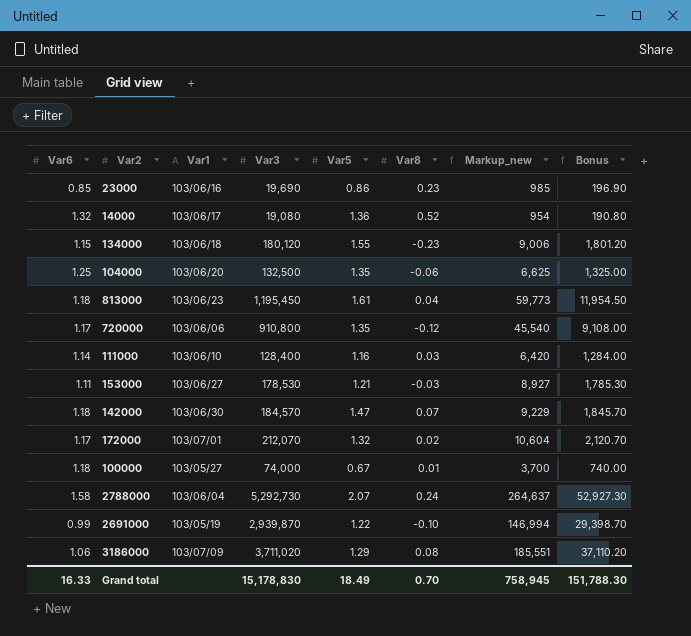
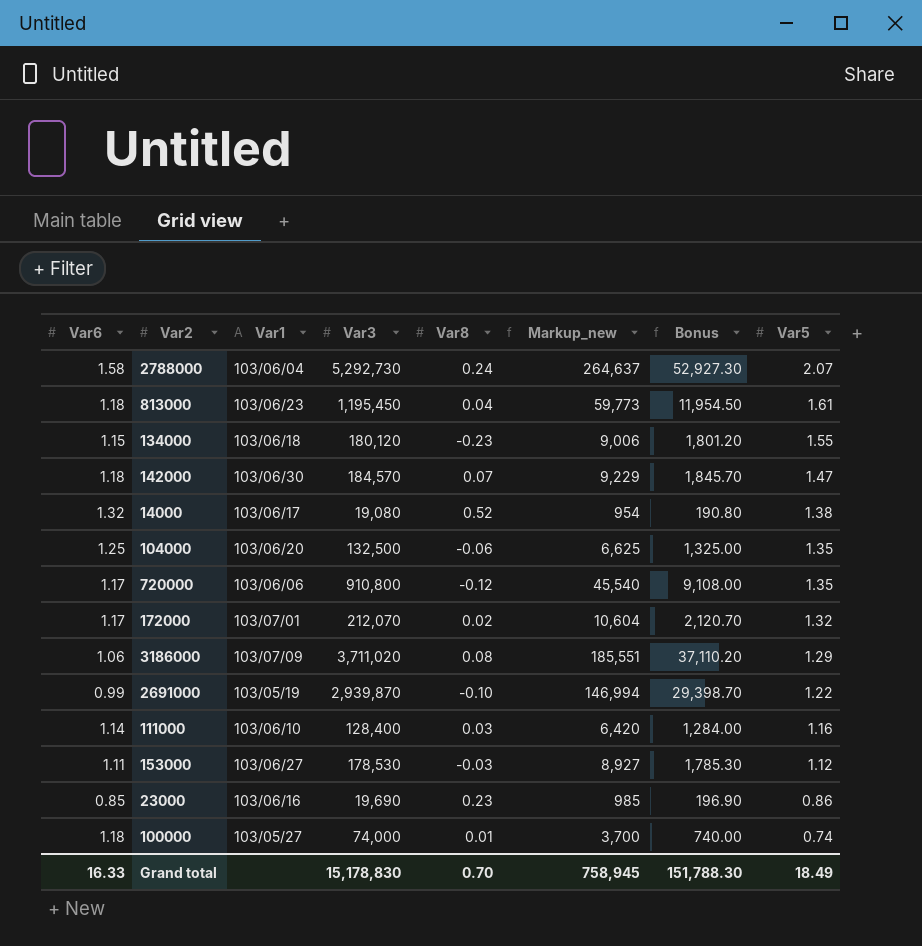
row order: none -> Var5 descending
column Var5 | position: 5 -> 8
14000 | Var5: 1.36 -> 1.38
153000 | Var5: 1.21 -> 1.12
100000 | Var5: 0.67 -> 0.74

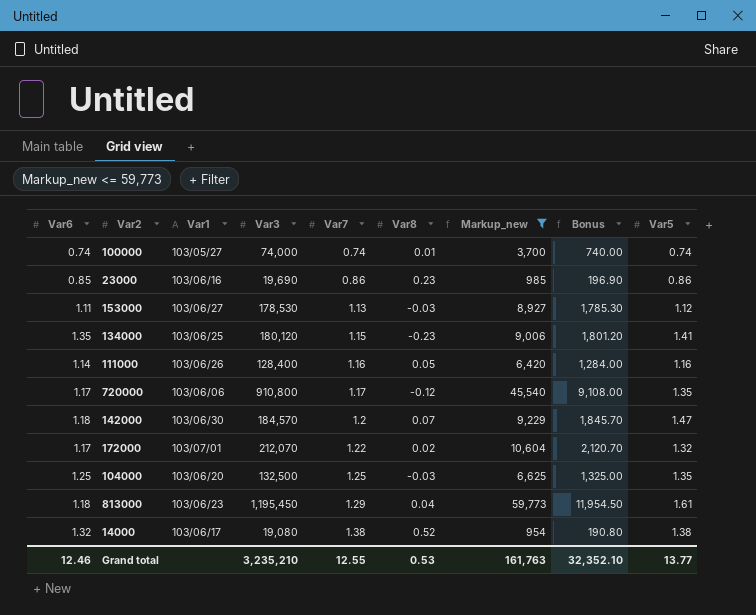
filter: none -> Markup_new <= 59,773
row order: Var5 descending -> Var7 ascending
column Var7 | position: none -> 5
100000 | Var6: 1.18 -> 0.74
134000 | Var6: 1.15 -> 1.35
134000 | Var1: 103/06/18 -> 103/06/25
134000 | Var5: 1.55 -> 1.41
111000 | Var1: 103/06/10 -> 103/06/26
111000 | Var8: 0.03 -> 0.05
104000 | Var8: -0.06 -> -0.03
Grand total | Var6: 16.33 -> 12.46
Grand total | Var3: 15,178,830 -> 3,235,210
Grand total | Var8: 0.70 -> 0.53
Grand total | Markup_new: 758,945 -> 161,763
Grand total | Bonus: 151,788.30 -> 32,352.10
Grand total | Var5: 18.49 -> 13.77

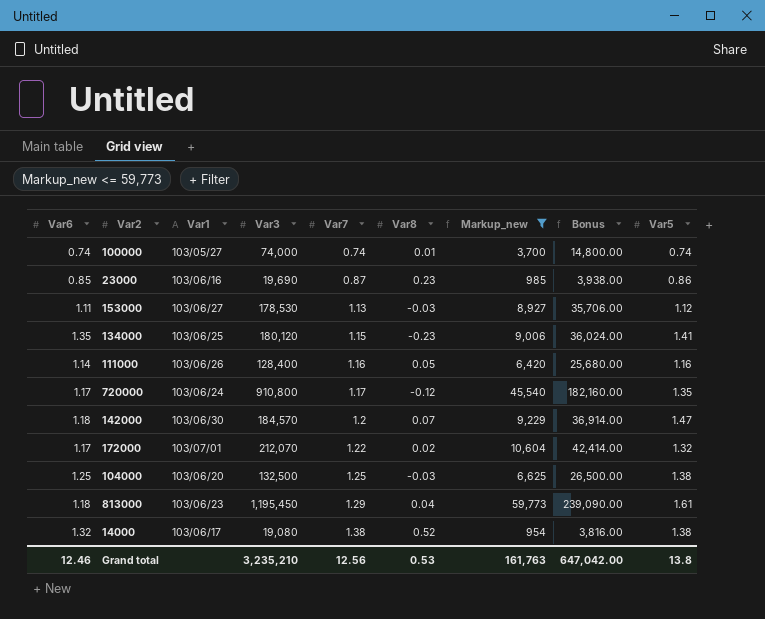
column Bonus | formula: [Var3] * 0.01 -> [Var3] * 0.2
23000 | Var7: 0.86 -> 0.87
720000 | Var1: 103/06/06 -> 103/06/24
104000 | Var5: 1.35 -> 1.38
Grand total | Var7: 12.55 -> 12.56
Grand total | Bonus: 32,352.10 -> 647,042.00
Grand total | Var5: 13.77 -> 13.8

